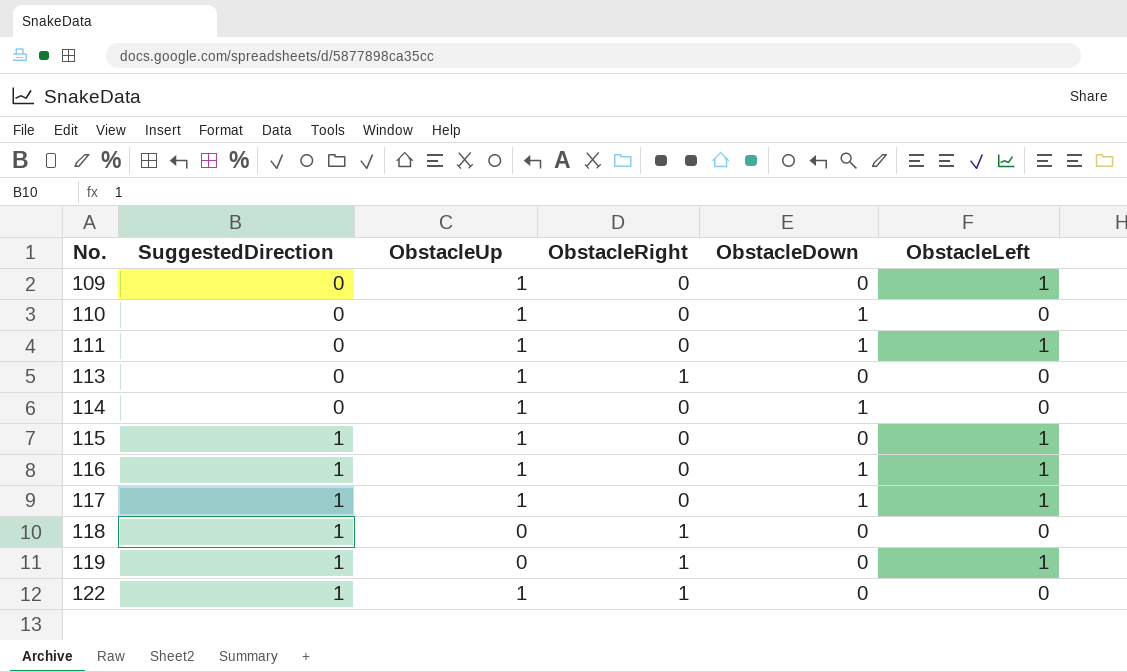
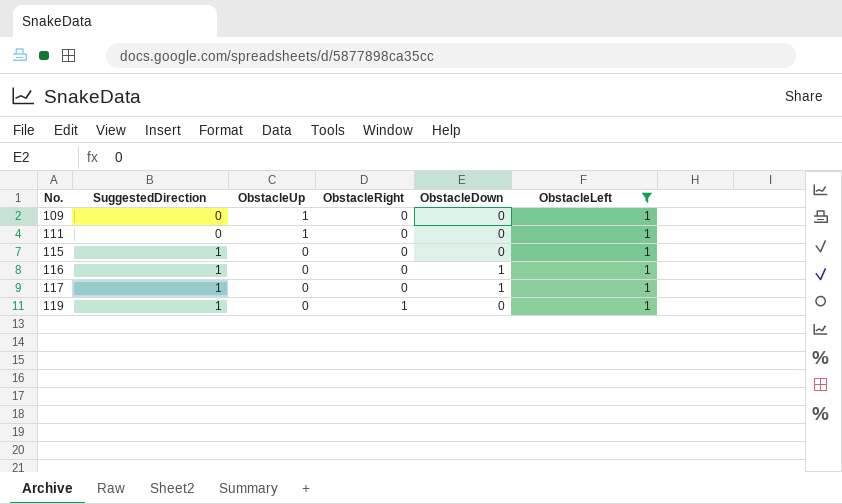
filter: none -> ObstacleLeft = 1
111 | ObstacleDown: 1 -> 0
115 | ObstacleUp: 1 -> 0
116 | ObstacleUp: 1 -> 0
117 | ObstacleUp: 1 -> 0

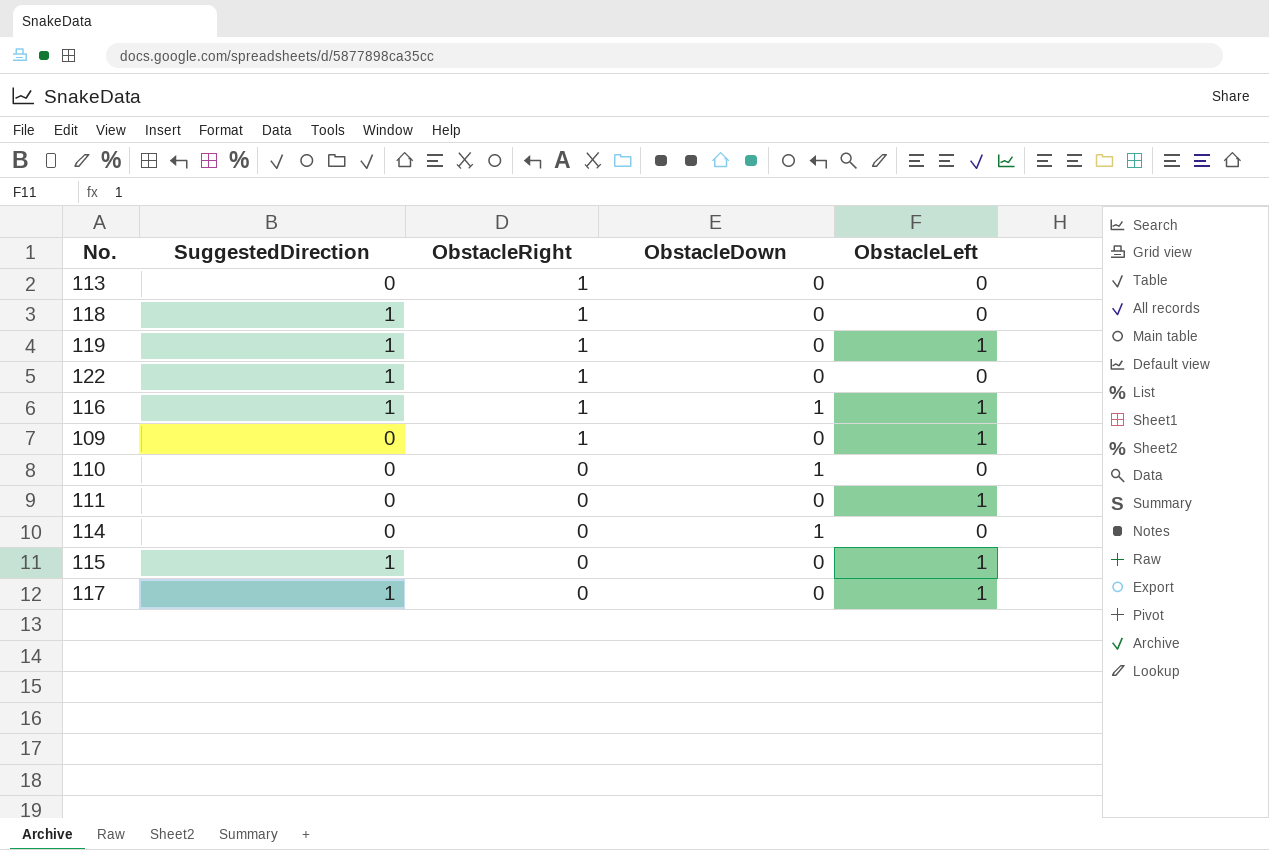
filter: ObstacleLeft = 1 -> none
row order: No. ascending -> ObstacleRight descending
column ObstacleUp | position: 3 -> none
116 | ObstacleRight: 0 -> 1
109 | ObstacleRight: 0 -> 1
117 | ObstacleDown: 1 -> 0

